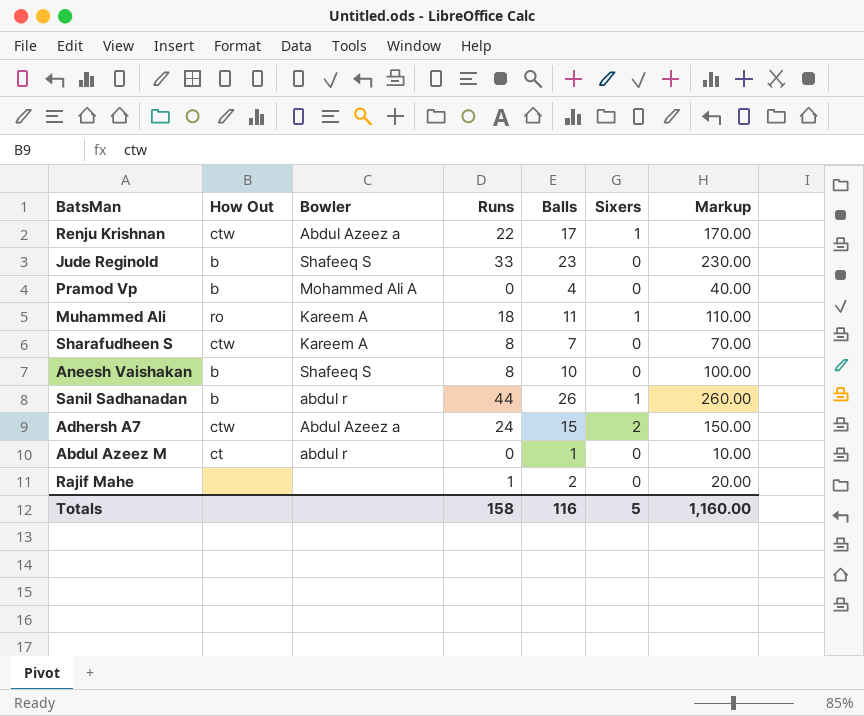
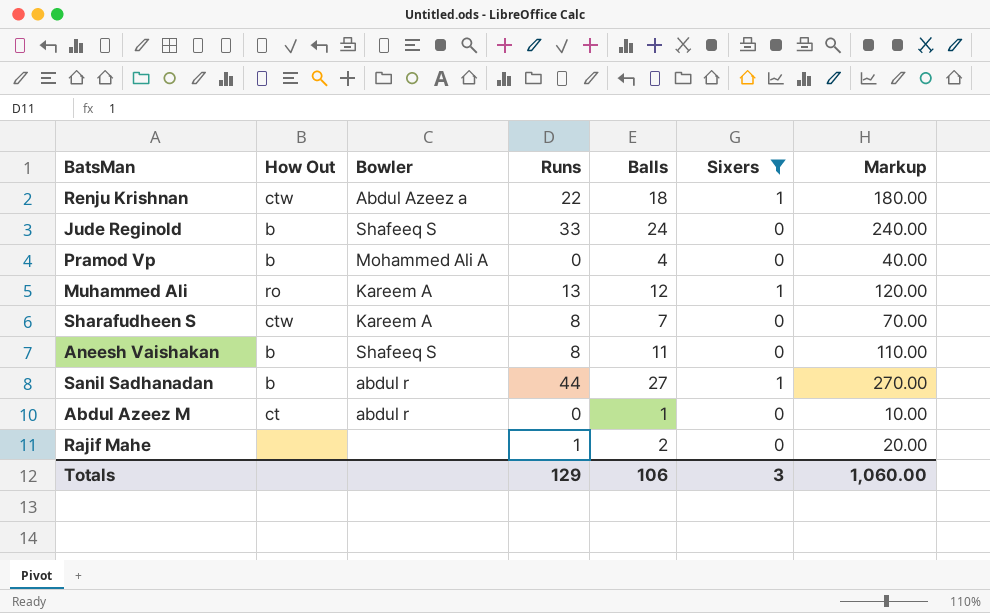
filter: none -> Sixers != 2
Renju Krishnan | Balls: 17 -> 18
Renju Krishnan | Markup: 170.00 -> 180.00
Jude Reginold | Balls: 23 -> 24
Jude Reginold | Markup: 230.00 -> 240.00
Muhammed Ali | Runs: 18 -> 13
Muhammed Ali | Balls: 11 -> 12
Muhammed Ali | Markup: 110.00 -> 120.00
Aneesh Vaishakan | Balls: 10 -> 11
Aneesh Vaishakan | Markup: 100.00 -> 110.00
Sanil Sadhanadan | Balls: 26 -> 27
Sanil Sadhanadan | Markup: 260.00 -> 270.00
Totals | Runs: 158 -> 129
Totals | Balls: 116 -> 106
Totals | Sixers: 5 -> 3
Totals | Markup: 1,160.00 -> 1,060.00

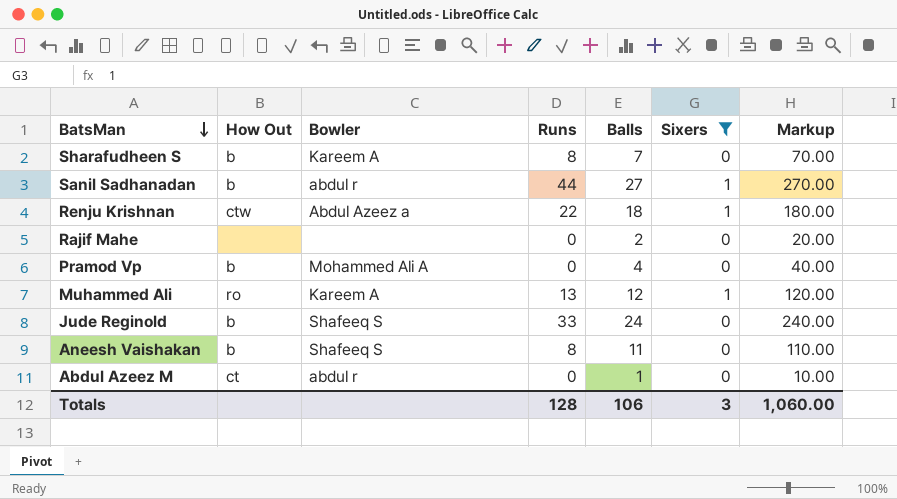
row order: none -> BatsMan descending
Sharafudheen S | How Out: ctw -> b
Rajif Mahe | Runs: 1 -> 0
Totals | Runs: 129 -> 128

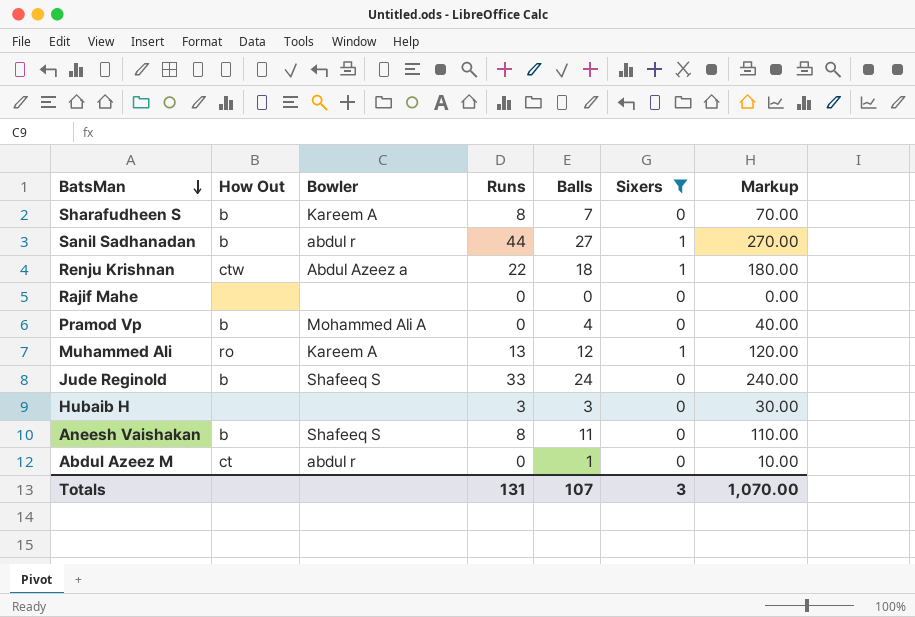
Rajif Mahe | Balls: 2 -> 0
Rajif Mahe | Markup: 20.00 -> 0.00
row Hubaib H: none -> none | none | 3 | 3 | 0 | 30.00
Totals | Runs: 128 -> 131
Totals | Balls: 106 -> 107
Totals | Markup: 1,060.00 -> 1,070.00

